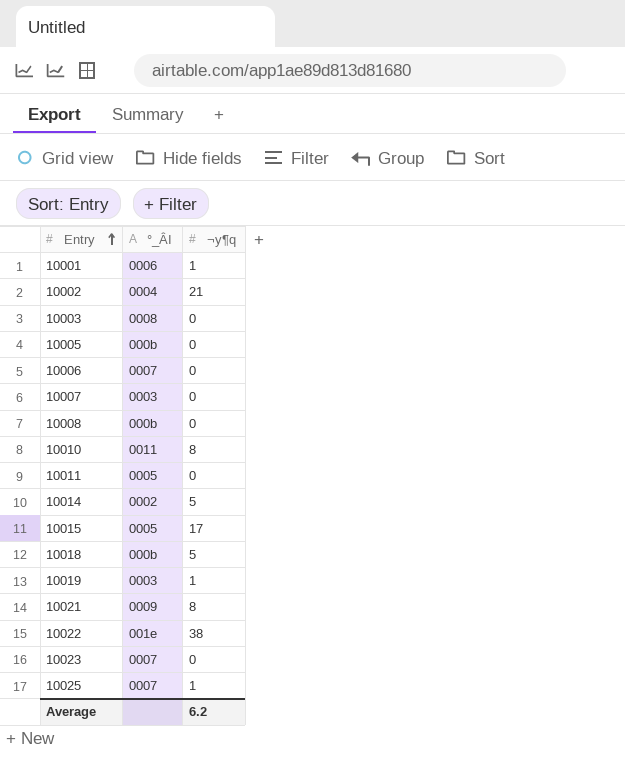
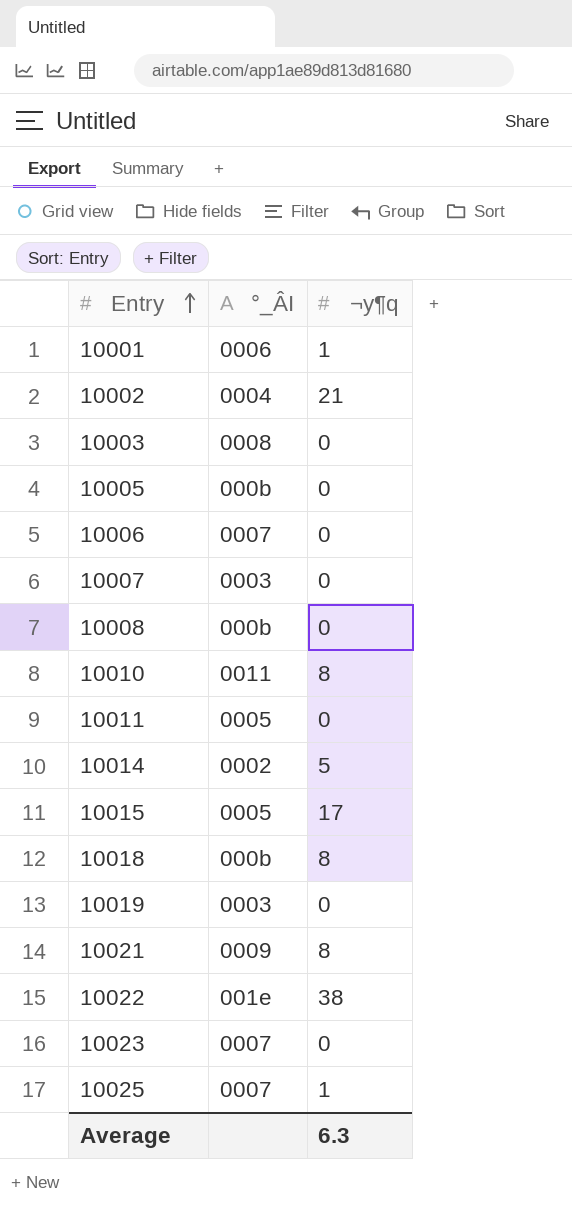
10018 | ¬y¶q: 5 -> 8
10019 | ¬y¶q: 1 -> 0
Average | ¬y¶q: 6.2 -> 6.3

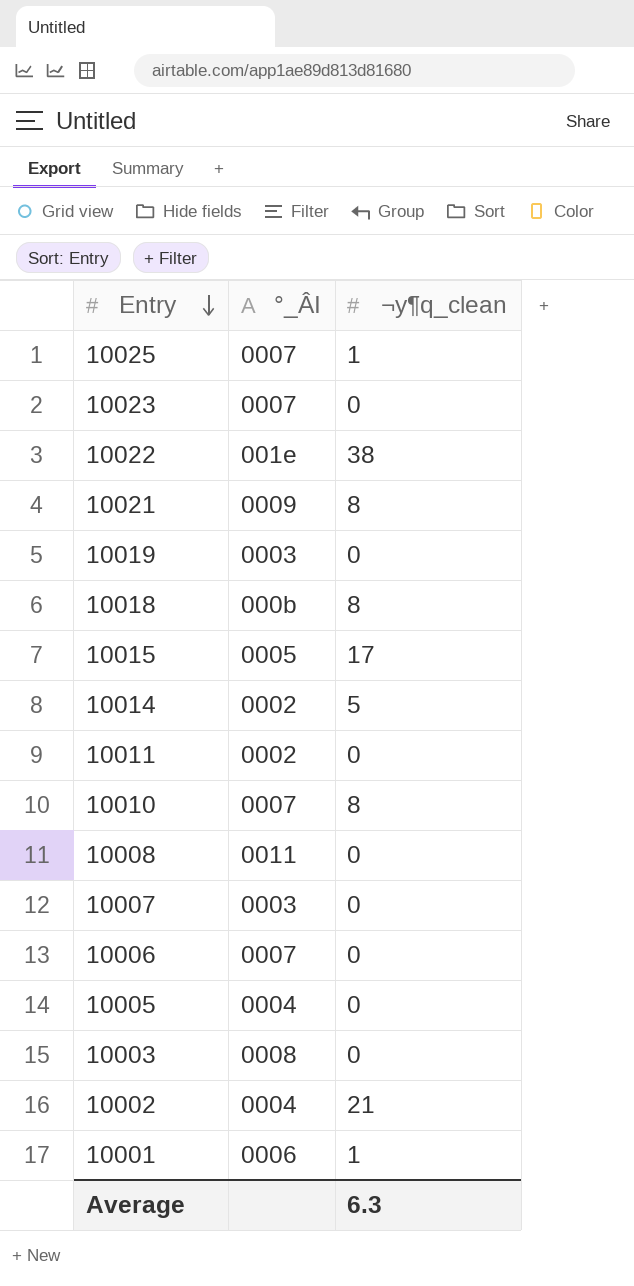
row order: Entry ascending -> Entry descending
column name: ¬y¶q -> ¬y¶q_clean
10011 | °_ÂI: 0005 -> 0002
10010 | °_ÂI: 0011 -> 0007
10008 | °_ÂI: 000b -> 0011
10005 | °_ÂI: 000b -> 0004

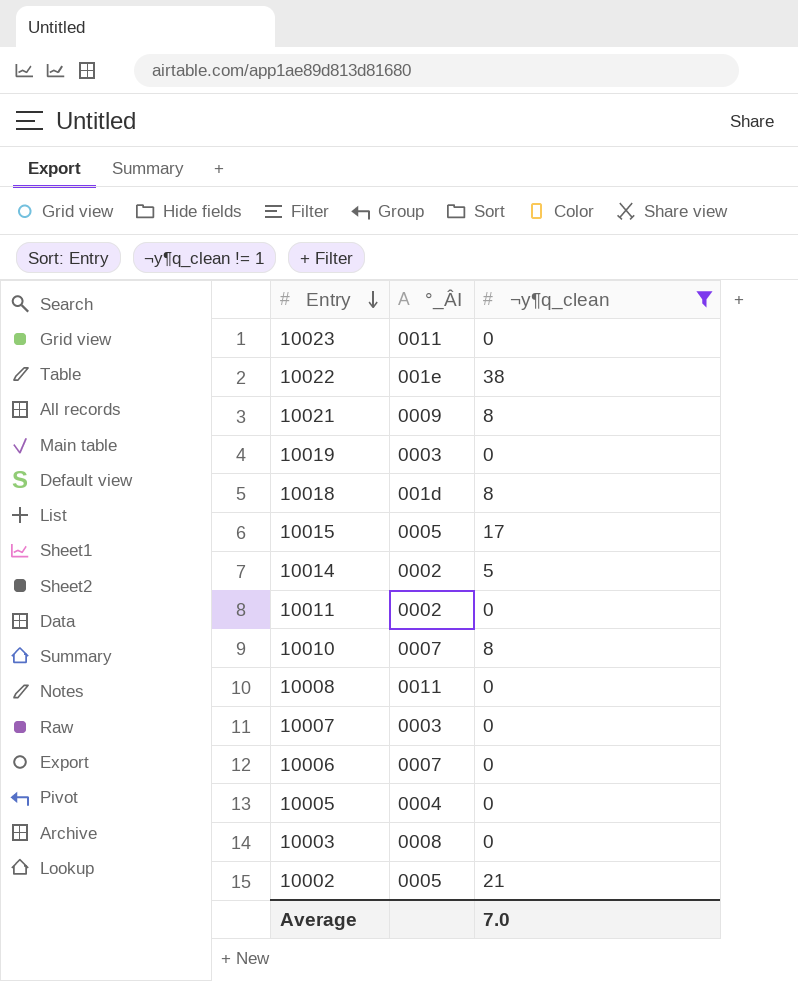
filter: none -> ¬y¶q_clean != 1
10023 | °_ÂI: 0007 -> 0011
10018 | °_ÂI: 000b -> 001d
10002 | °_ÂI: 0004 -> 0005
Average | ¬y¶q_clean: 6.3 -> 7.0

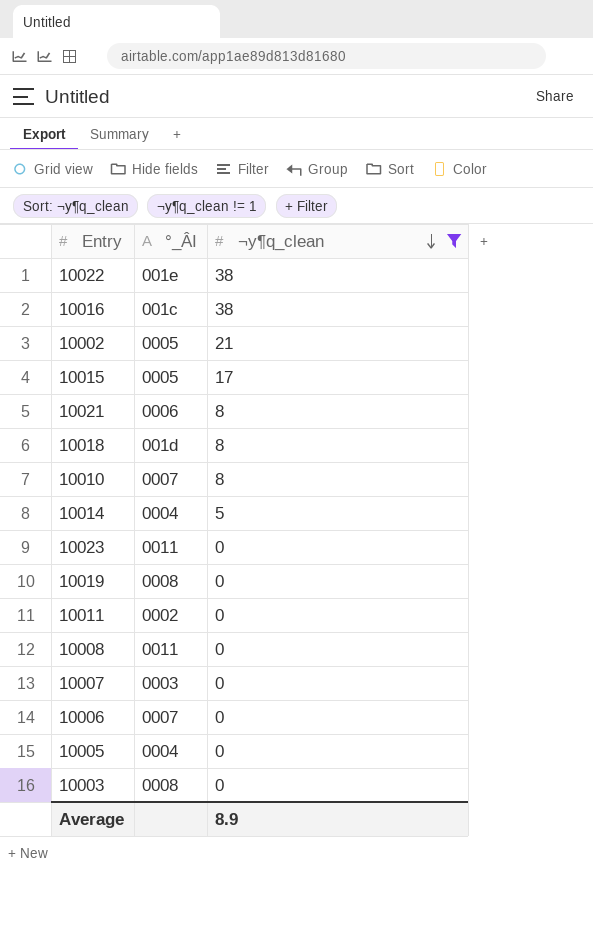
row order: Entry descending -> ¬y¶q_clean descending
row 10016: none -> 001c | 38
10021 | °_ÂI: 0009 -> 0006
10014 | °_ÂI: 0002 -> 0004
10019 | °_ÂI: 0003 -> 0008
Average | ¬y¶q_clean: 7.0 -> 8.9

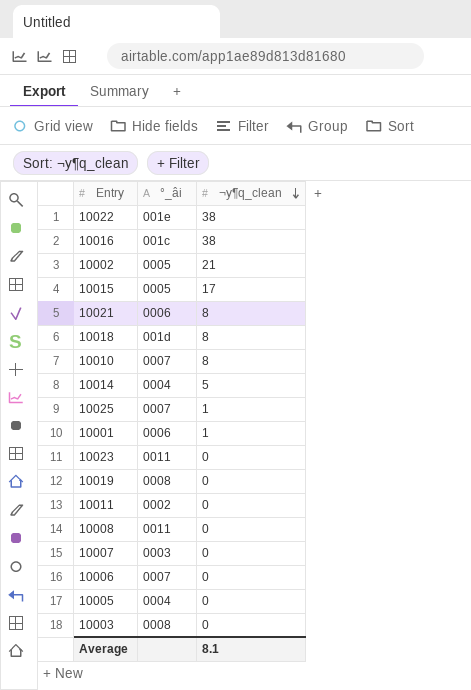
filter: ¬y¶q_clean != 1 -> none
column name: °_ÂI -> °_âi
Average | ¬y¶q_clean: 8.9 -> 8.1

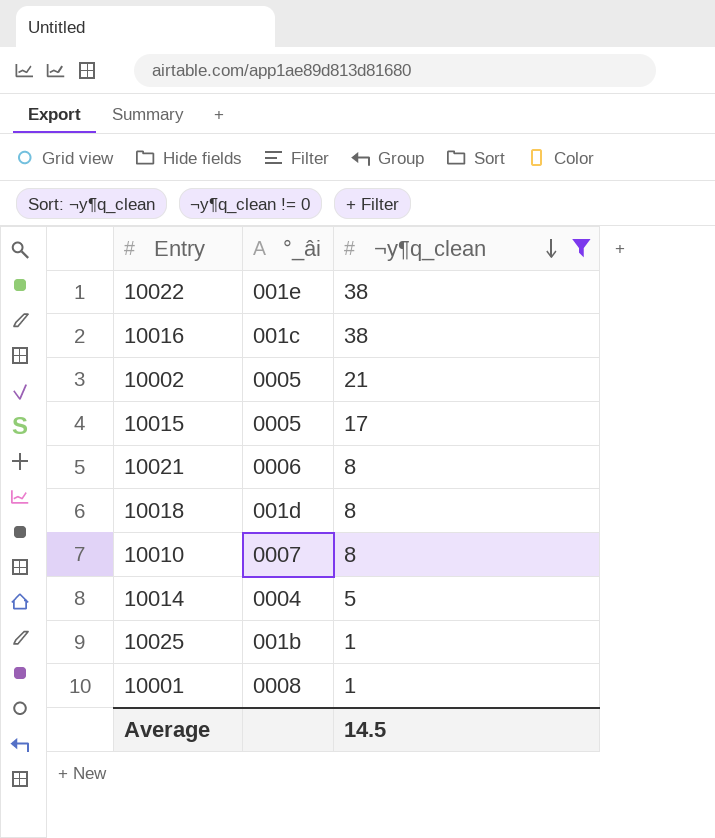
filter: none -> ¬y¶q_clean != 0
10025 | °_âi: 0007 -> 001b
10001 | °_âi: 0006 -> 0008
Average | ¬y¶q_clean: 8.1 -> 14.5

